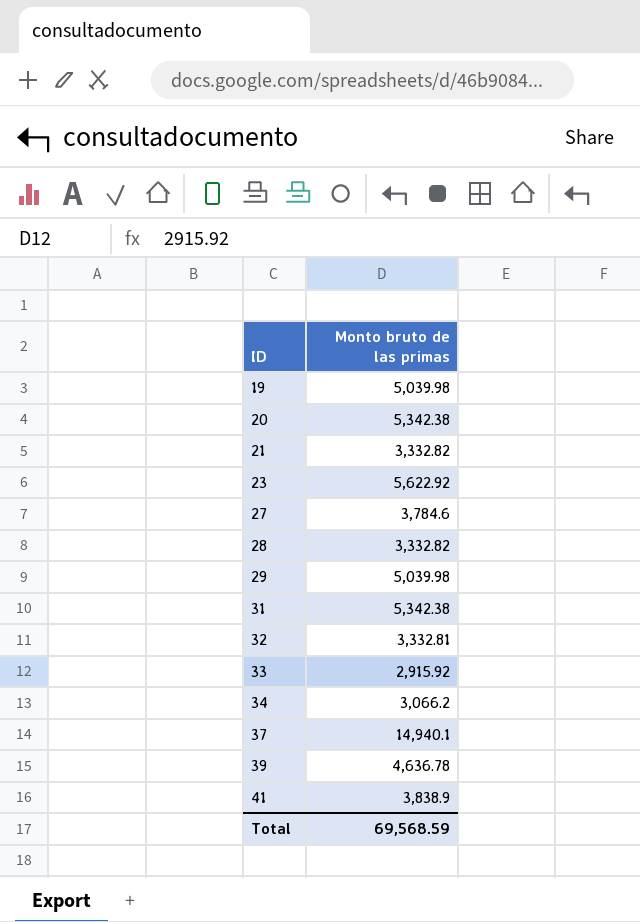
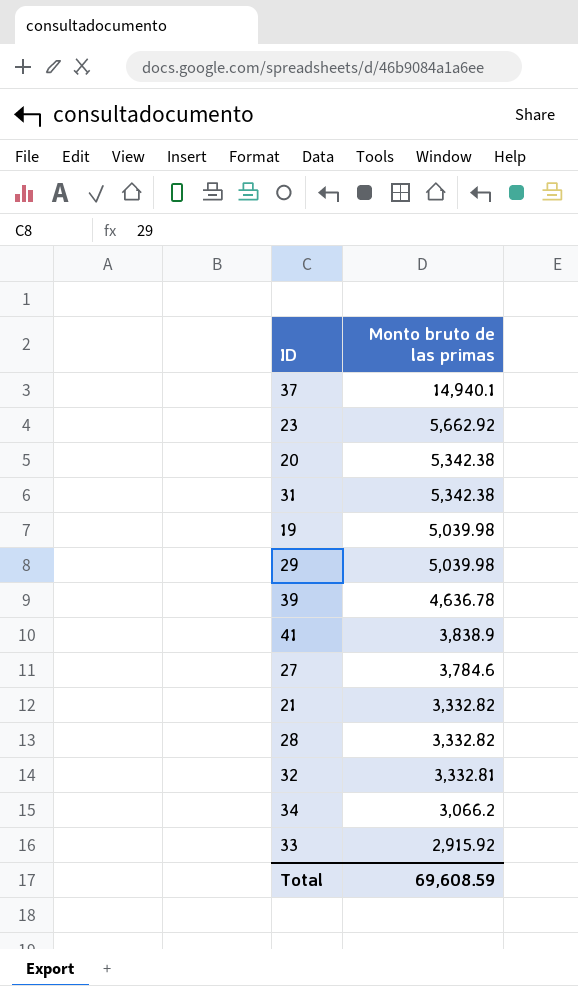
row order: ID ascending -> Monto bruto de las primas descending
23 | Monto bruto de las primas: 5,622.92 -> 5,662.92
Total | Monto bruto de las primas: 69,568.59 -> 69,608.59

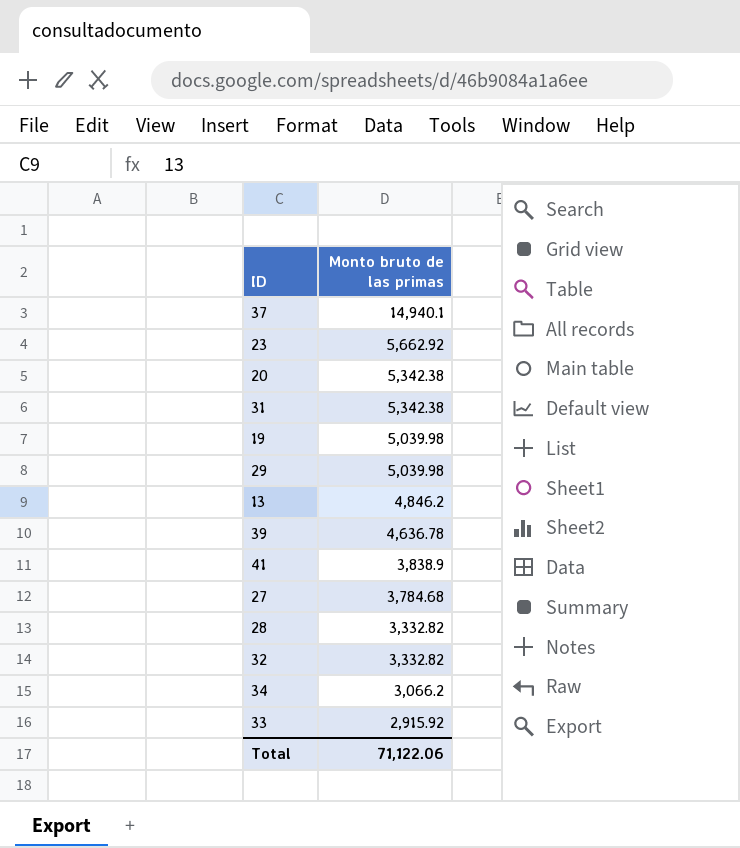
row 21: 3,332.82 -> none
row 13: none -> 4,846.2
27 | Monto bruto de las primas: 3,784.6 -> 3,784.68
32 | Monto bruto de las primas: 3,332.81 -> 3,332.82
Total | Monto bruto de las primas: 69,608.59 -> 71,122.06

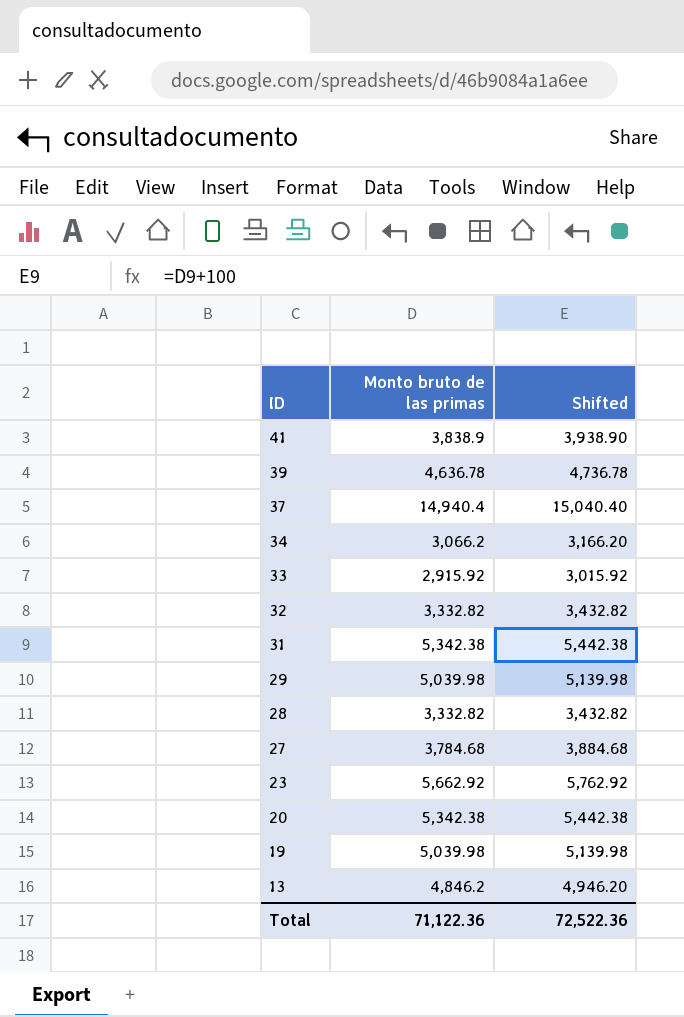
row order: Monto bruto de las primas descending -> ID descending
column Shifted | formula: none -> [Monto bruto de las primas] + 100
37 | Monto bruto de las primas: 14,940.1 -> 14,940.4
Total | Monto bruto de las primas: 71,122.06 -> 71,122.36

